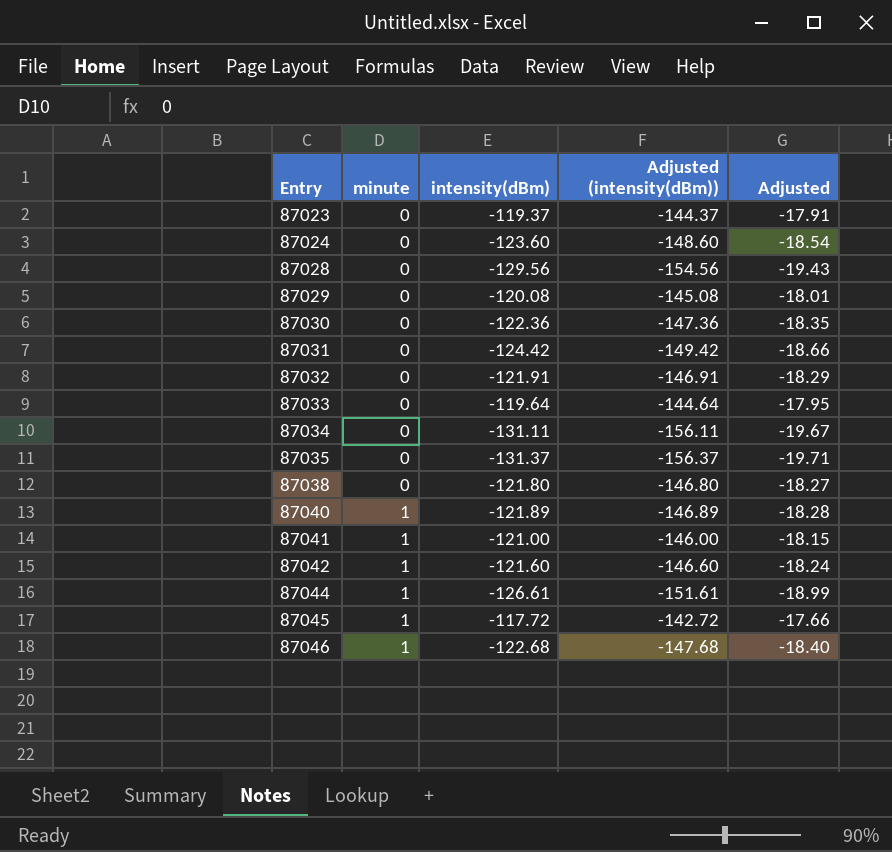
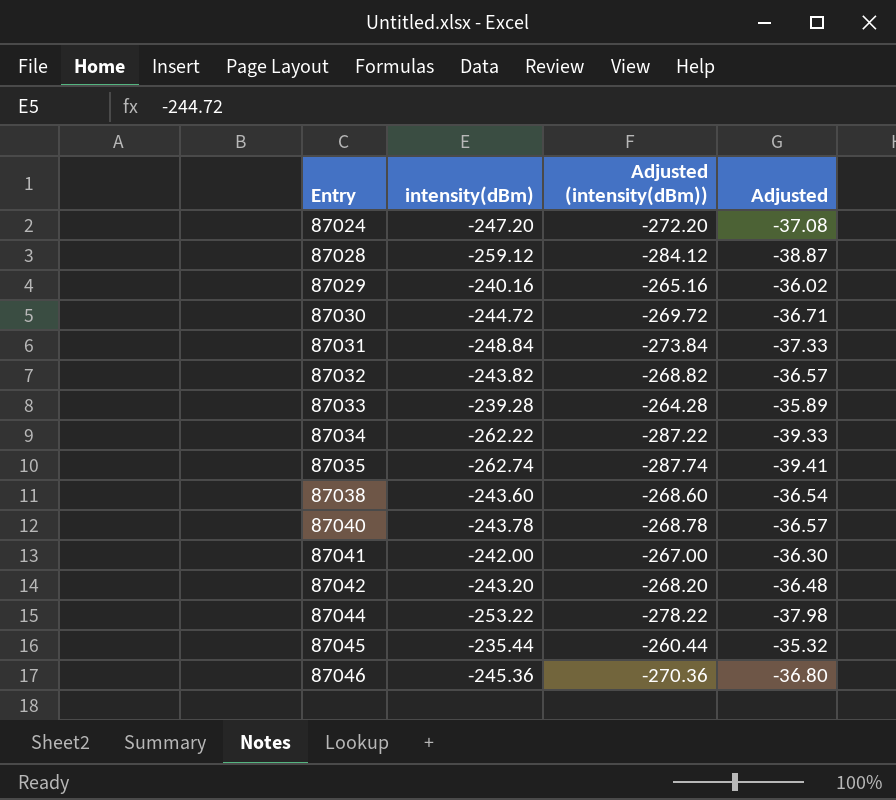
column minute | position: 2 -> none
row 87023: 0 | -119.37 | -144.37 | -17.91 -> none
87024 | intensity(dBm): -123.60 -> -247.20
87024 | Adjusted (intensity(dBm)): -148.60 -> -272.20
87024 | Adjusted: -18.54 -> -37.08
87028 | intensity(dBm): -129.56 -> -259.12
87028 | Adjusted (intensity(dBm)): -154.56 -> -284.12
87028 | Adjusted: -19.43 -> -38.87
87029 | intensity(dBm): -120.08 -> -240.16
87029 | Adjusted (intensity(dBm)): -145.08 -> -265.16
87029 | Adjusted: -18.01 -> -36.02
87030 | intensity(dBm): -122.36 -> -244.72
87030 | Adjusted (intensity(dBm)): -147.36 -> -269.72
87030 | Adjusted: -18.35 -> -36.71
87031 | intensity(dBm): -124.42 -> -248.84
87031 | Adjusted (intensity(dBm)): -149.42 -> -273.84
87031 | Adjusted: -18.66 -> -37.33
87032 | intensity(dBm): -121.91 -> -243.82
87032 | Adjusted (intensity(dBm)): -146.91 -> -268.82
87032 | Adjusted: -18.29 -> -36.57
87033 | intensity(dBm): -119.64 -> -239.28
87033 | Adjusted (intensity(dBm)): -144.64 -> -264.28
87033 | Adjusted: -17.95 -> -35.89
87034 | intensity(dBm): -131.11 -> -262.22
87034 | Adjusted (intensity(dBm)): -156.11 -> -287.22
87034 | Adjusted: -19.67 -> -39.33
87035 | intensity(dBm): -131.37 -> -262.74
87035 | Adjusted (intensity(dBm)): -156.37 -> -287.74
87035 | Adjusted: -19.71 -> -39.41
87038 | intensity(dBm): -121.80 -> -243.60
87038 | Adjusted (intensity(dBm)): -146.80 -> -268.60
87038 | Adjusted: -18.27 -> -36.54
87040 | intensity(dBm): -121.89 -> -243.78
87040 | Adjusted (intensity(dBm)): -146.89 -> -268.78
87040 | Adjusted: -18.28 -> -36.57
87041 | intensity(dBm): -121.00 -> -242.00
87041 | Adjusted (intensity(dBm)): -146.00 -> -267.00
87041 | Adjusted: -18.15 -> -36.30
87042 | intensity(dBm): -121.60 -> -243.20
87042 | Adjusted (intensity(dBm)): -146.60 -> -268.20
87042 | Adjusted: -18.24 -> -36.48
87044 | intensity(dBm): -126.61 -> -253.22
87044 | Adjusted (intensity(dBm)): -151.61 -> -278.22
87044 | Adjusted: -18.99 -> -37.98
87045 | intensity(dBm): -117.72 -> -235.44
87045 | Adjusted (intensity(dBm)): -142.72 -> -260.44
87045 | Adjusted: -17.66 -> -35.32
87046 | intensity(dBm): -122.68 -> -245.36
87046 | Adjusted (intensity(dBm)): -147.68 -> -270.36
87046 | Adjusted: -18.40 -> -36.80

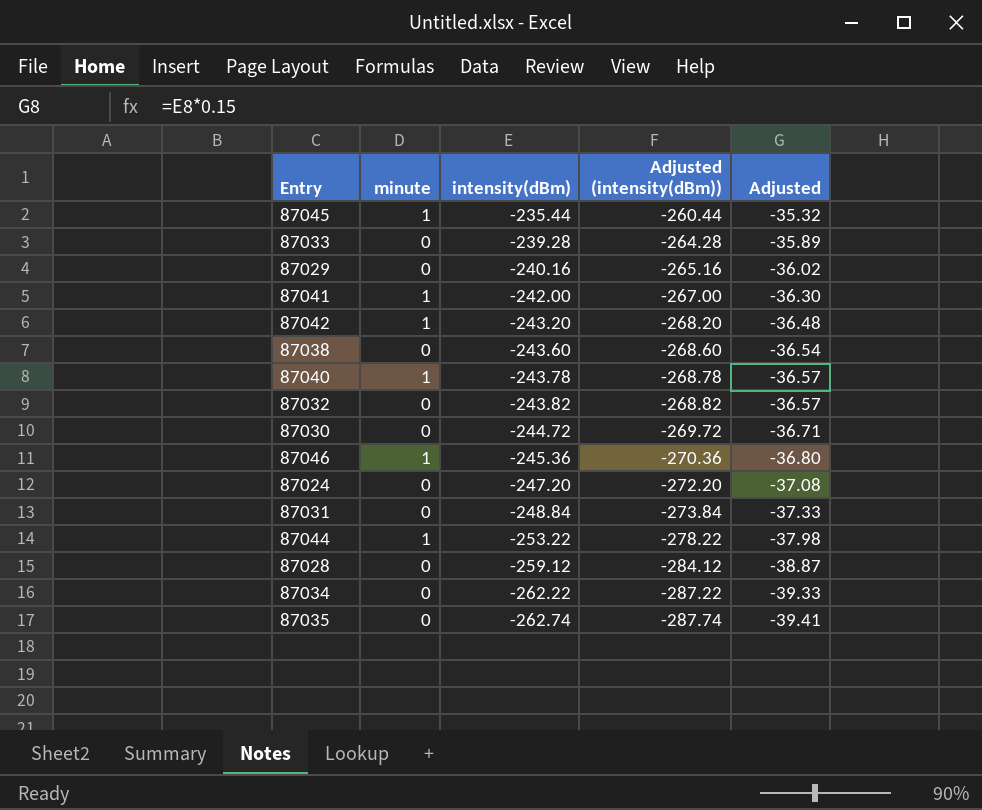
row order: Entry ascending -> intensity(dBm) descending
column minute | position: none -> 2

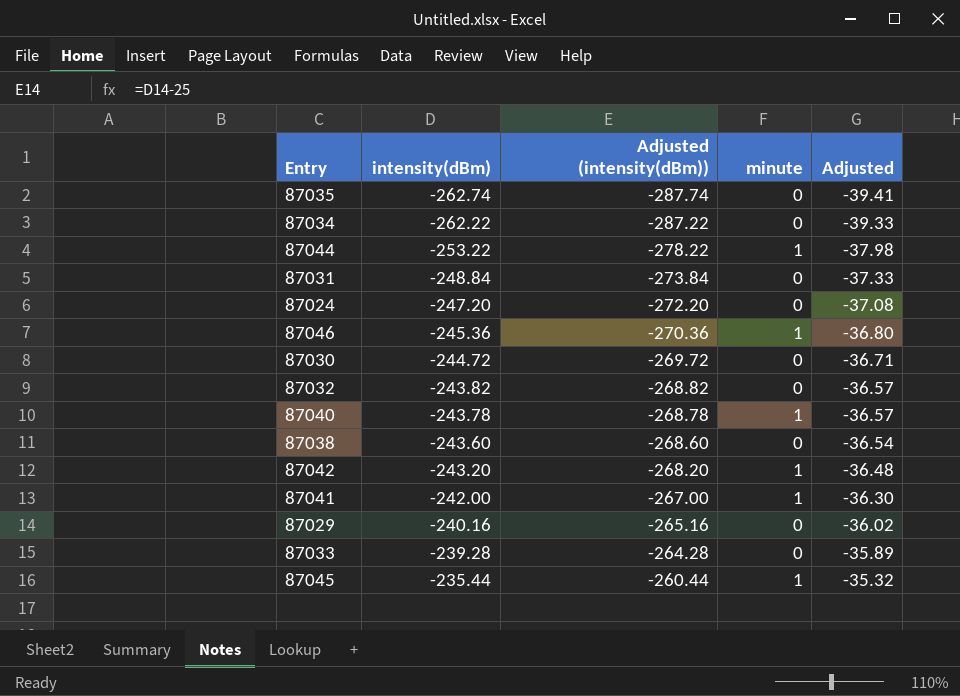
row order: intensity(dBm) descending -> intensity(dBm) ascending
column minute | position: 2 -> 4
row 87028: 0 | -259.12 | -284.12 | -38.87 -> none

